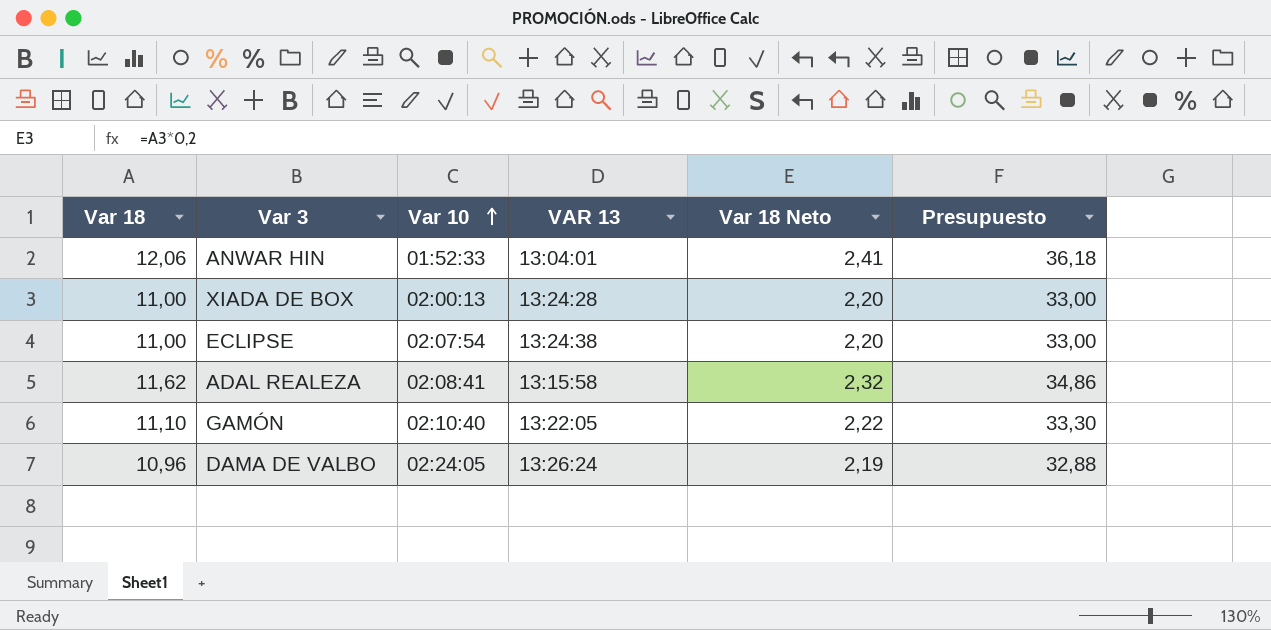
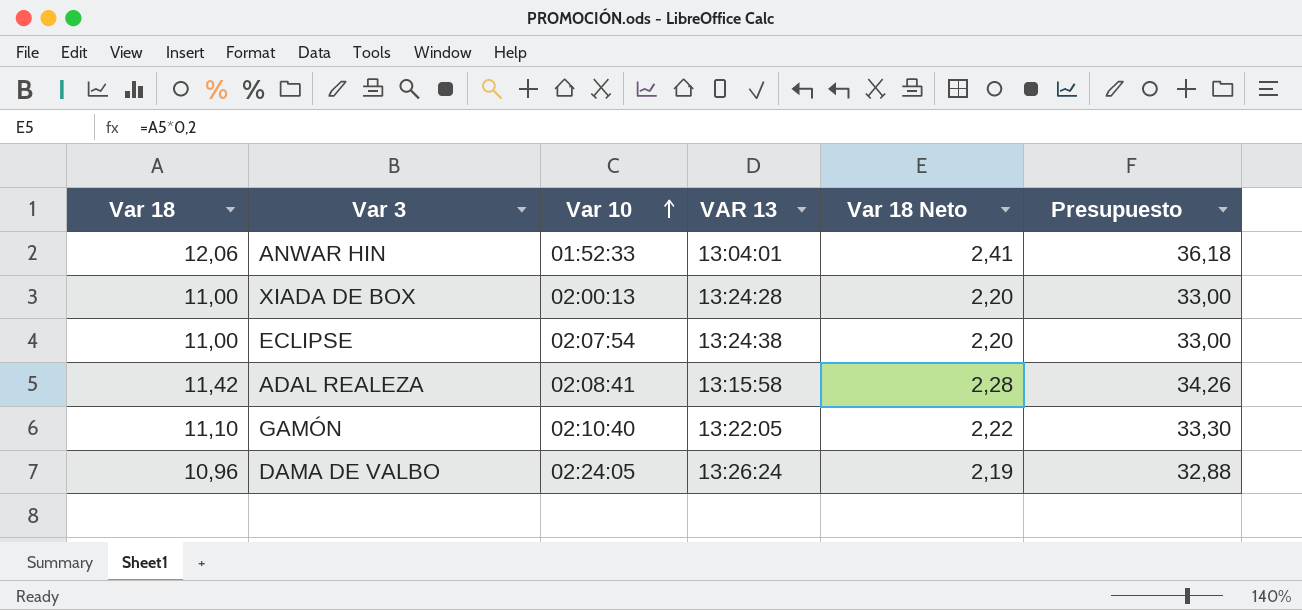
ADAL REALEZA | Var 18: 11,62 -> 11,42
ADAL REALEZA | Var 18 Neto: 2,32 -> 2,28
ADAL REALEZA | Presupuesto: 34,86 -> 34,26

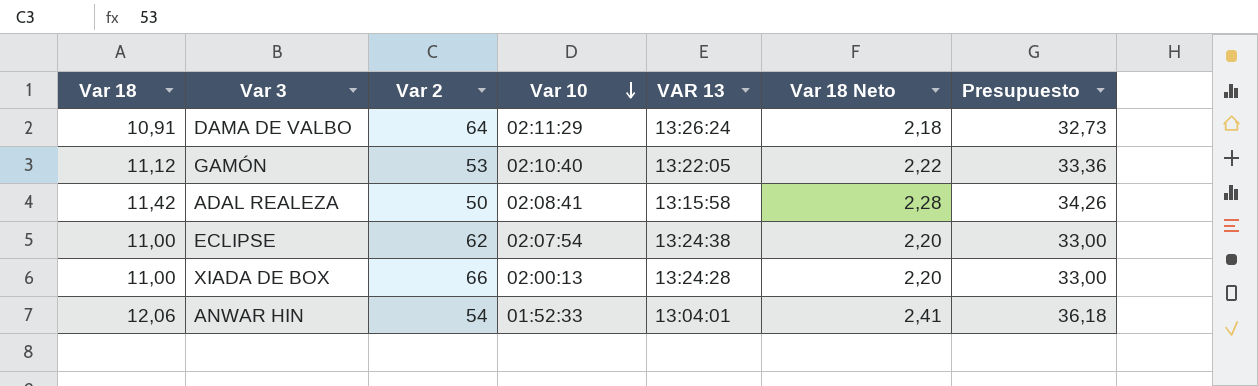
row order: Var 10 ascending -> Var 10 descending
column Var 2 | position: none -> 3
DAMA DE VALBO | Var 18: 10,96 -> 10,91
DAMA DE VALBO | Var 10: 02:24:05 -> 02:11:29
DAMA DE VALBO | Var 18 Neto: 2,19 -> 2,18
DAMA DE VALBO | Presupuesto: 32,88 -> 32,73
GAMÓN | Var 18: 11,10 -> 11,12
GAMÓN | Presupuesto: 33,30 -> 33,36

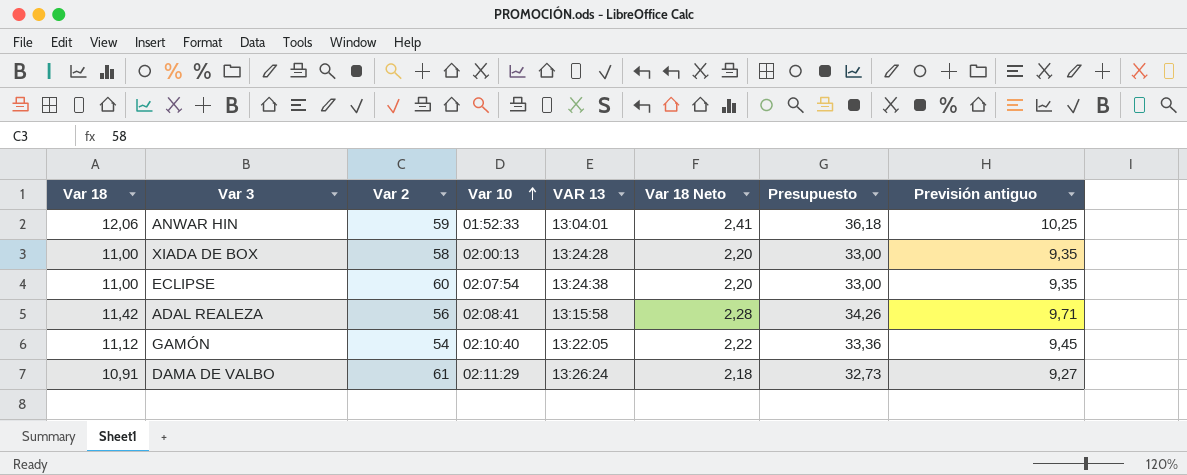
row order: Var 10 descending -> Var 10 ascending
column Previsión antiguo | formula: none -> [Var 18] * 0,85
ANWAR HIN | Var 2: 54 -> 59
XIADA DE BOX | Var 2: 66 -> 58
ECLIPSE | Var 2: 62 -> 60
ADAL REALEZA | Var 2: 50 -> 56
GAMÓN | Var 2: 53 -> 54
DAMA DE VALBO | Var 2: 64 -> 61

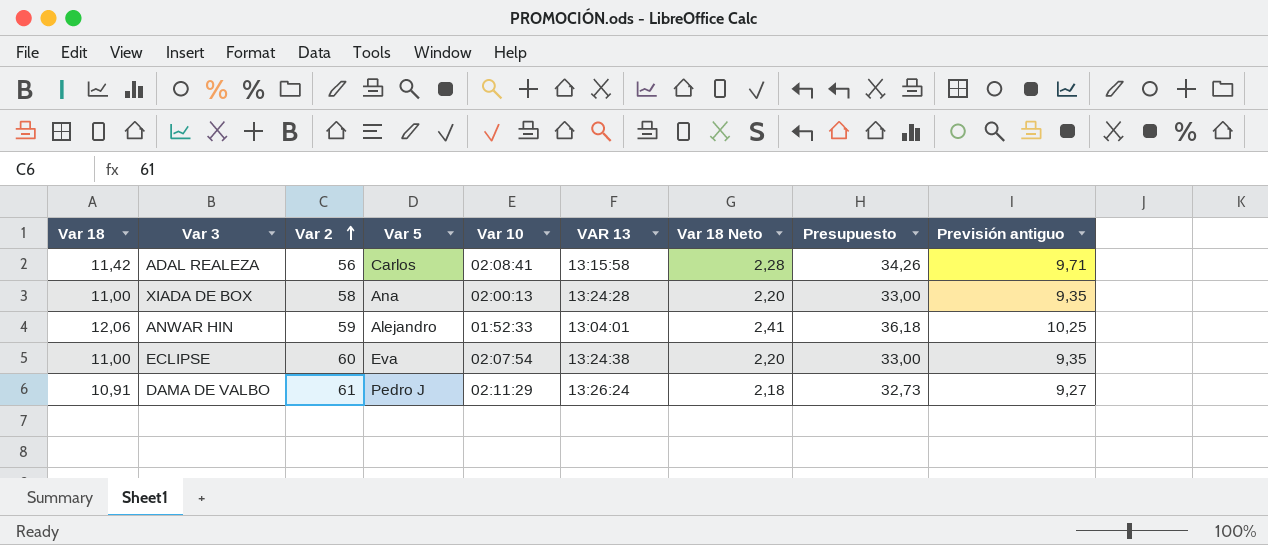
row order: Var 10 ascending -> Var 2 ascending
column Var 5 | position: none -> 4
row GAMÓN: 11,12 | 54 | 02:10:40 | 13:22:05 | 2,22 | 33,36 | 9,45 -> none

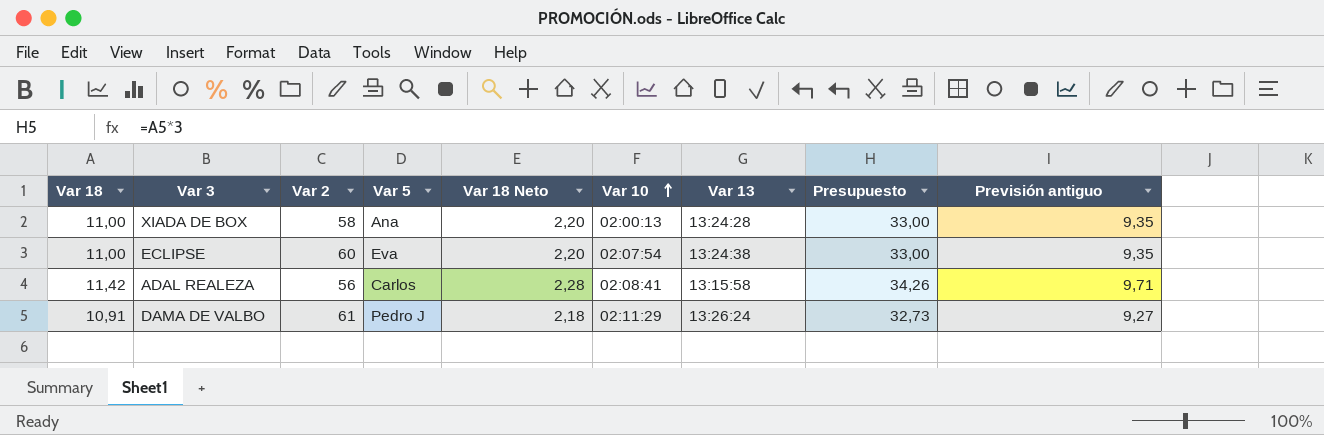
row order: Var 2 ascending -> Var 10 ascending
column Var 18 Neto | position: 7 -> 5
column name: VAR 13 -> Var 13
row ANWAR HIN: 12,06 | 59 | Alejandro | 01:52:33 | 13:04:01 | 2,41 | 36,18 | 10,25 -> none

